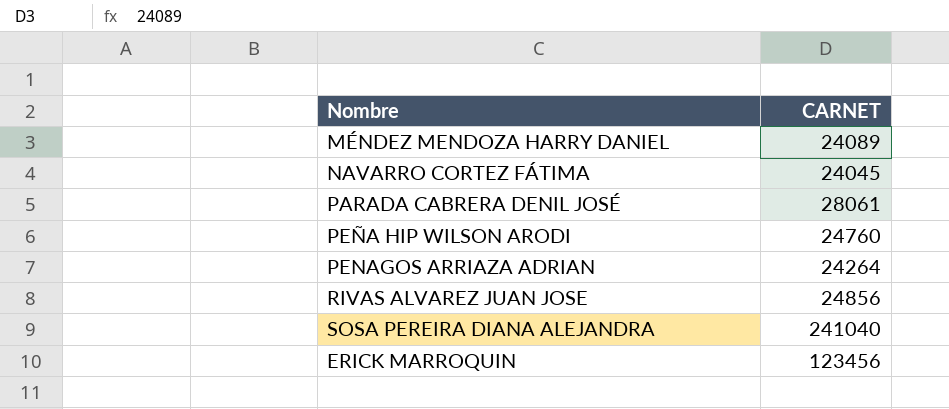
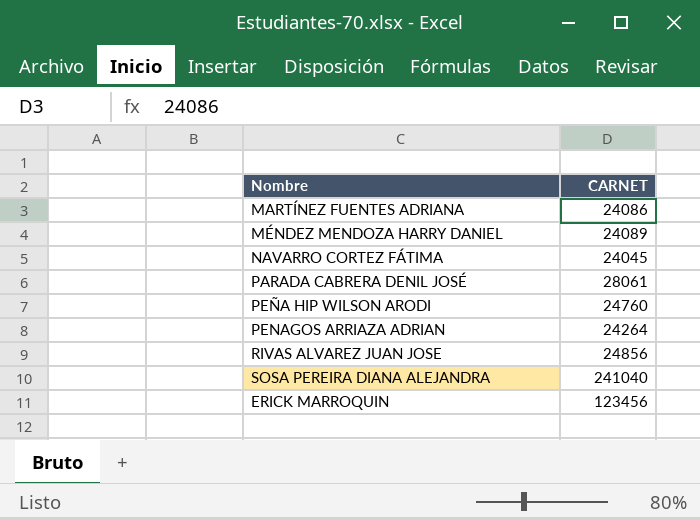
row MARTÍNEZ FUENTES ADRIANA: none -> 24086

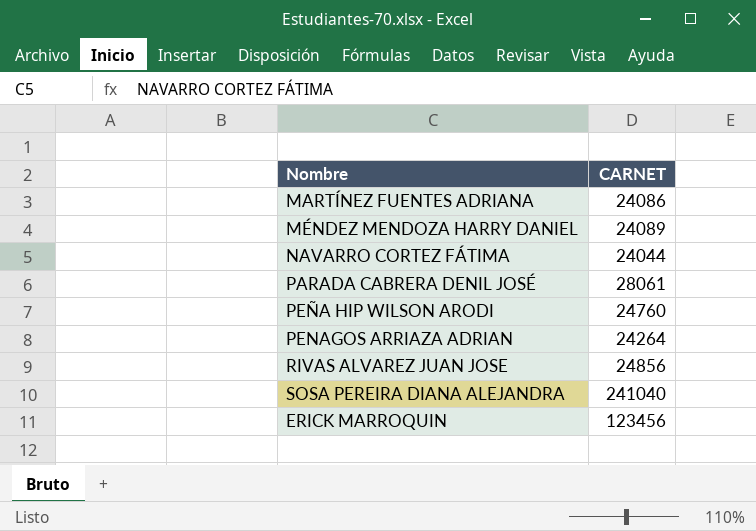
NAVARRO CORTEZ FÁTIMA | CARNET: 24045 -> 24044

